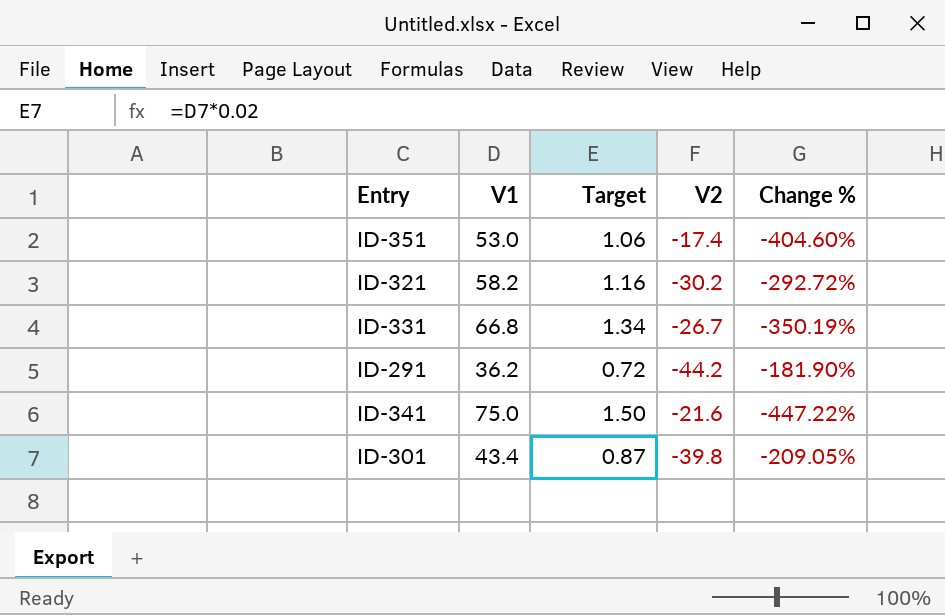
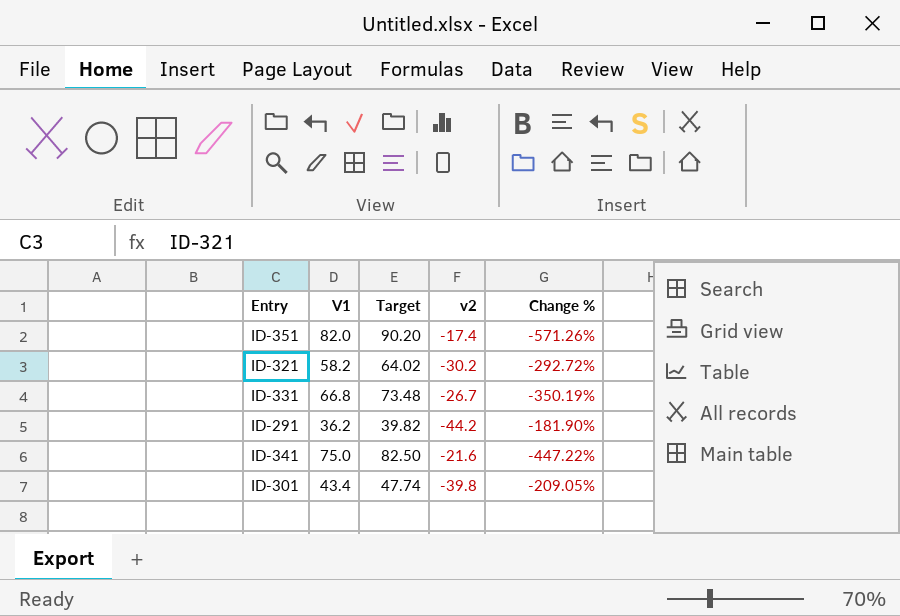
column Target | formula: [V1] * 0.02 -> [V1] * 1.1
column name: V2 -> v2
ID-351 | V1: 53.0 -> 82.0
ID-351 | Change %: -404.60% -> -571.26%

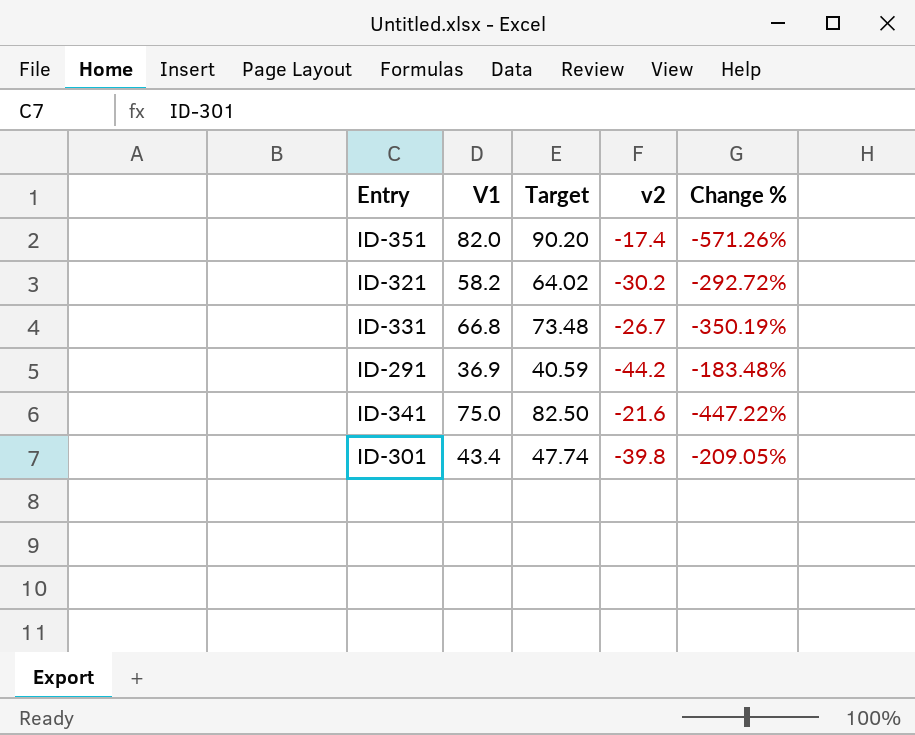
ID-291 | V1: 36.2 -> 36.9
ID-291 | Target: 39.82 -> 40.59
ID-291 | Change %: -181.90% -> -183.48%

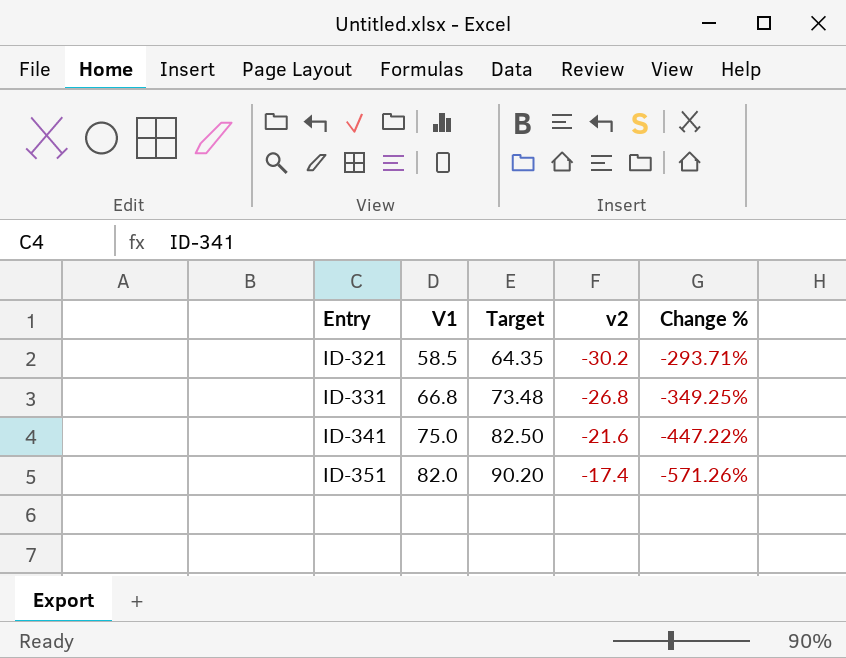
row order: none -> Entry ascending
row ID-291: 36.9 | 40.59 | -44.2 | -183.48% -> none
row ID-301: 43.4 | 47.74 | -39.8 | -209.05% -> none
ID-321 | V1: 58.2 -> 58.5
ID-321 | Target: 64.02 -> 64.35
ID-321 | Change %: -292.72% -> -293.71%
ID-331 | v2: -26.7 -> -26.8
ID-331 | Change %: -350.19% -> -349.25%

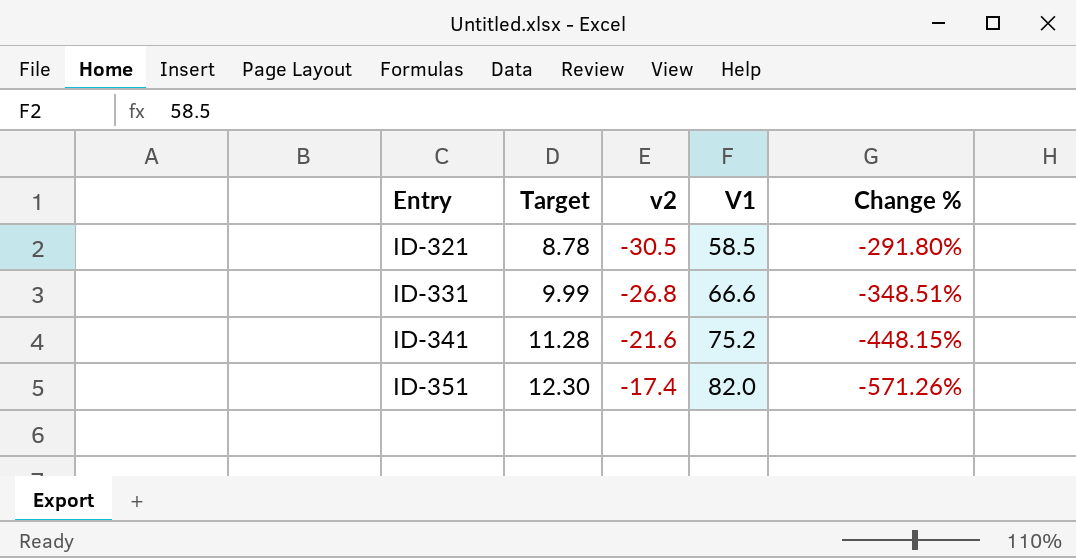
column Target | formula: [V1] * 1.1 -> [V1] * 0.15
column V1 | position: 2 -> 4
ID-321 | v2: -30.2 -> -30.5
ID-321 | Change %: -293.71% -> -291.80%
ID-331 | V1: 66.8 -> 66.6
ID-331 | Change %: -349.25% -> -348.51%
ID-341 | V1: 75.0 -> 75.2
ID-341 | Change %: -447.22% -> -448.15%

